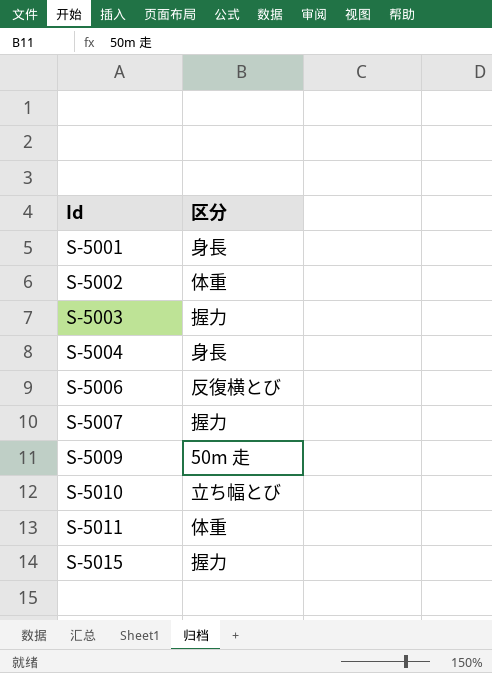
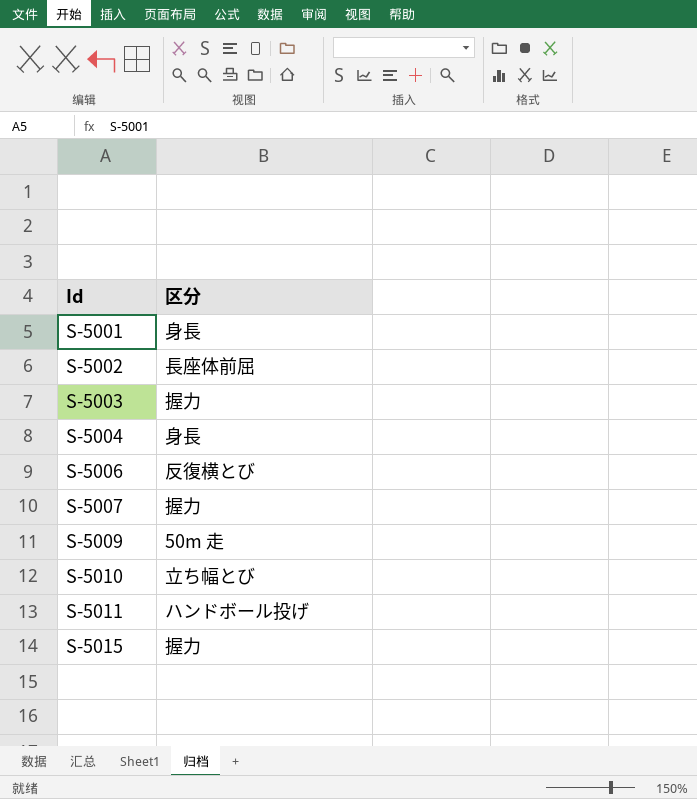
S-5002 | 区分: 体重 -> 長座体前屈
S-5011 | 区分: 体重 -> ハンドボール投げ

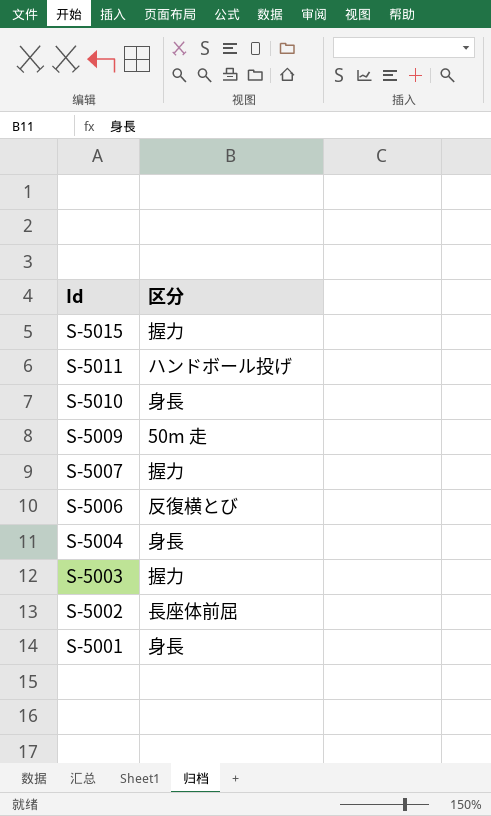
row order: Id ascending -> Id descending
S-5010 | 区分: 立ち幅とび -> 身長

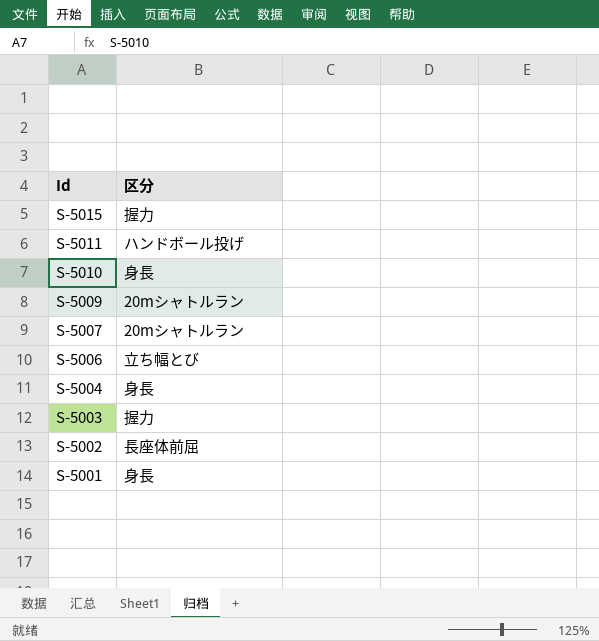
S-5009 | 区分: 50m 走 -> 20mシャトルラン
S-5007 | 区分: 握力 -> 20mシャトルラン
S-5006 | 区分: 反復横とび -> 立ち幅とび

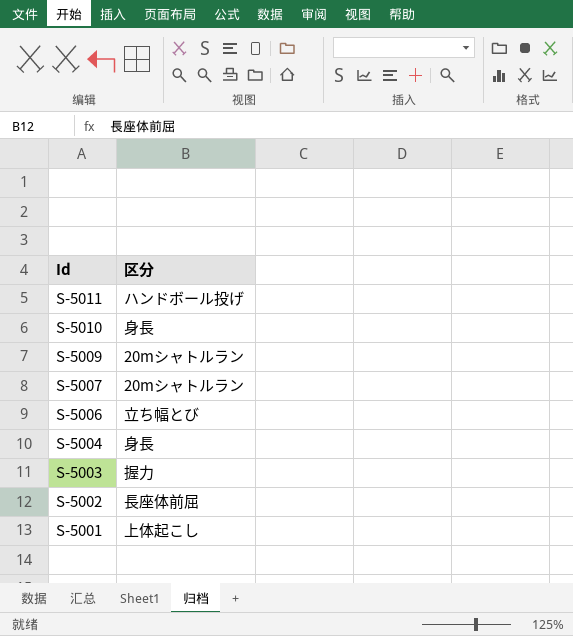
row S-5015: 握力 -> none
S-5001 | 区分: 身長 -> 上体起こし

